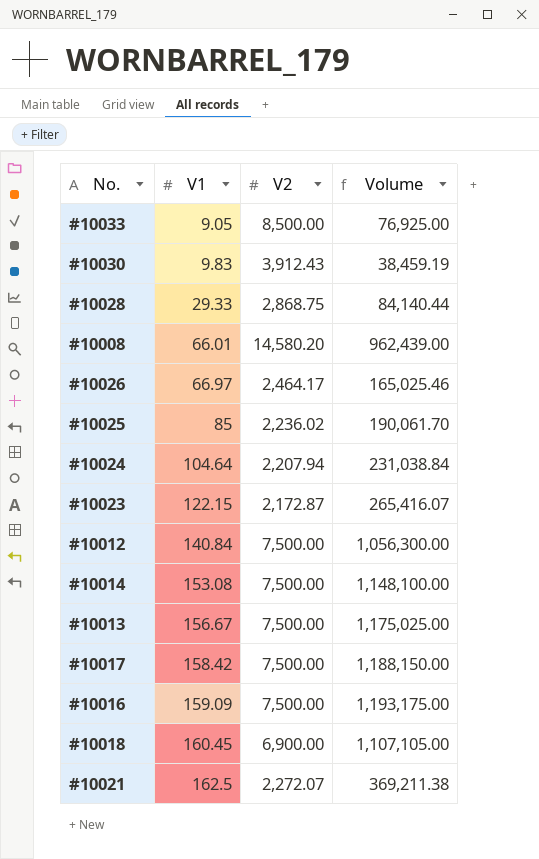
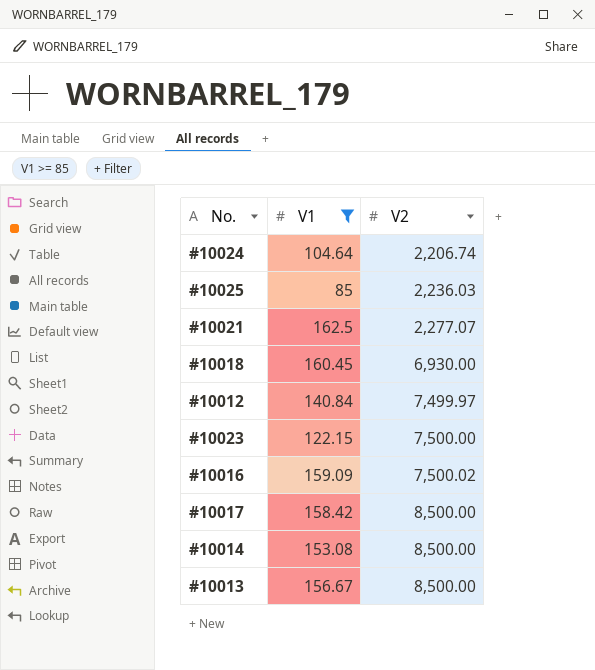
filter: none -> V1 >= 85
row order: V1 ascending -> V2 ascending
column Volume | formula: [V1] * [V2] -> none
#10024 | V2: 2,207.94 -> 2,206.74
#10025 | V2: 2,236.02 -> 2,236.03
#10021 | V2: 2,272.07 -> 2,277.07
#10018 | V2: 6,900.00 -> 6,930.00
#10012 | V2: 7,500.00 -> 7,499.97
#10023 | V2: 2,172.87 -> 7,500.00
#10016 | V2: 7,500.00 -> 7,500.02
#10017 | V2: 7,500.00 -> 8,500.00
#10014 | V2: 7,500.00 -> 8,500.00
#10013 | V2: 7,500.00 -> 8,500.00

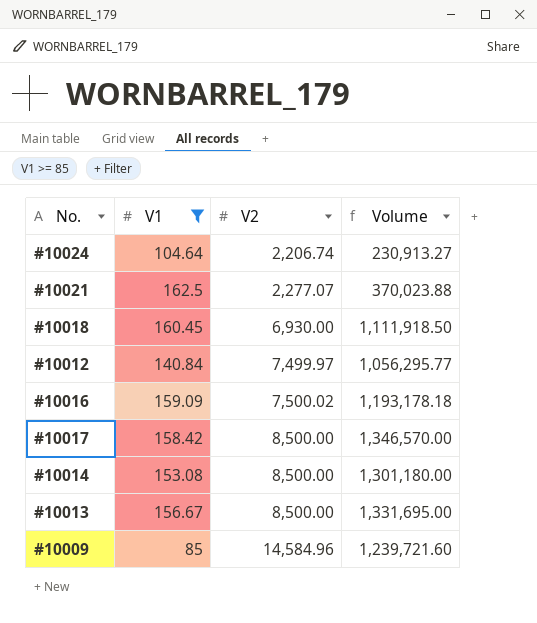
column Volume | formula: none -> [V1] * [V2]
row #10025: 85 | 2,236.03 -> none
row #10023: 122.15 | 7,500.00 -> none
row #10009: none -> 85 | 14,584.96 | 1,239,721.60

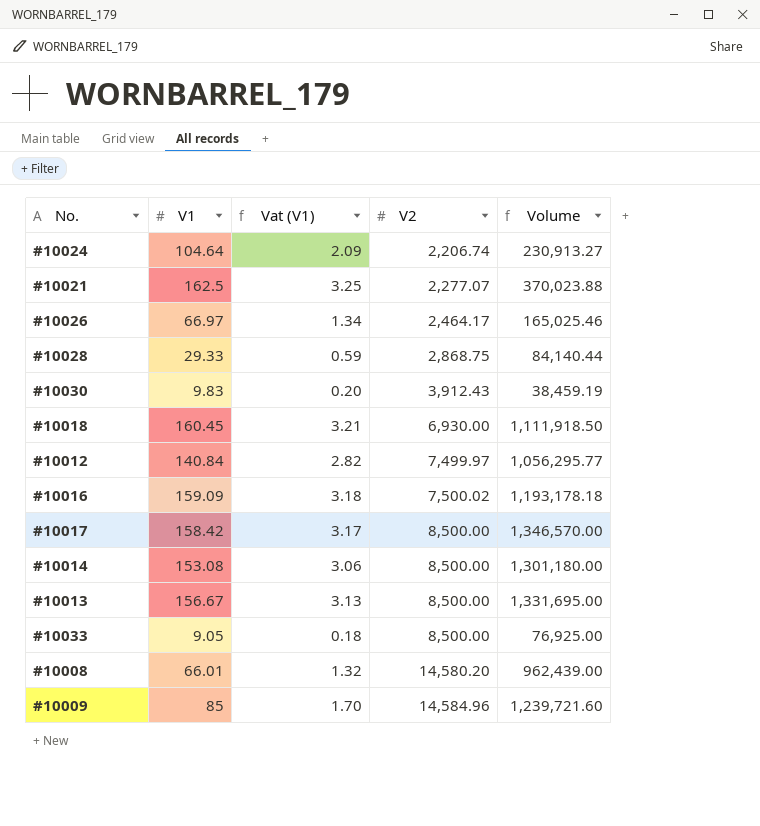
filter: V1 >= 85 -> none
column Vat (V1) | formula: none -> [V1] * 0.02

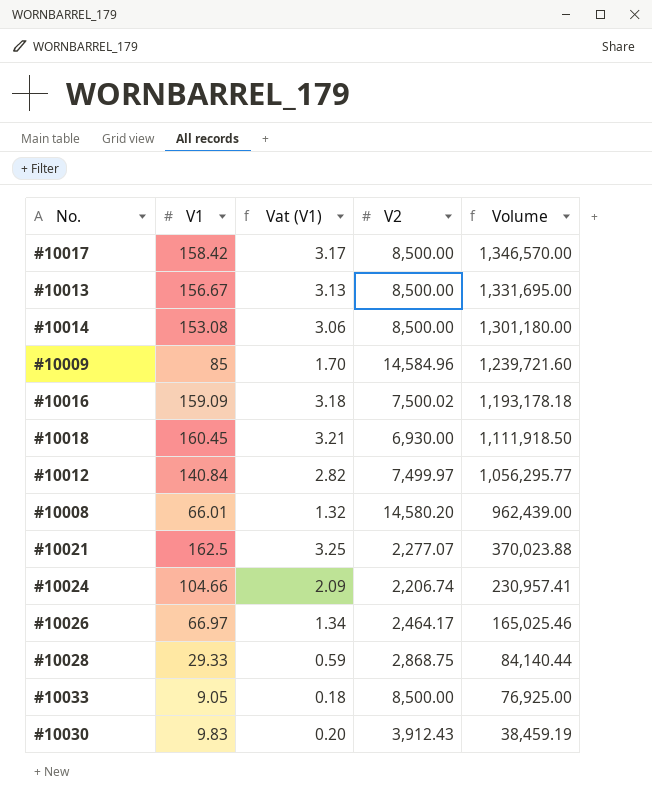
row order: V2 ascending -> Volume descending
#10024 | V1: 104.64 -> 104.66
#10024 | Volume: 230,913.27 -> 230,957.41

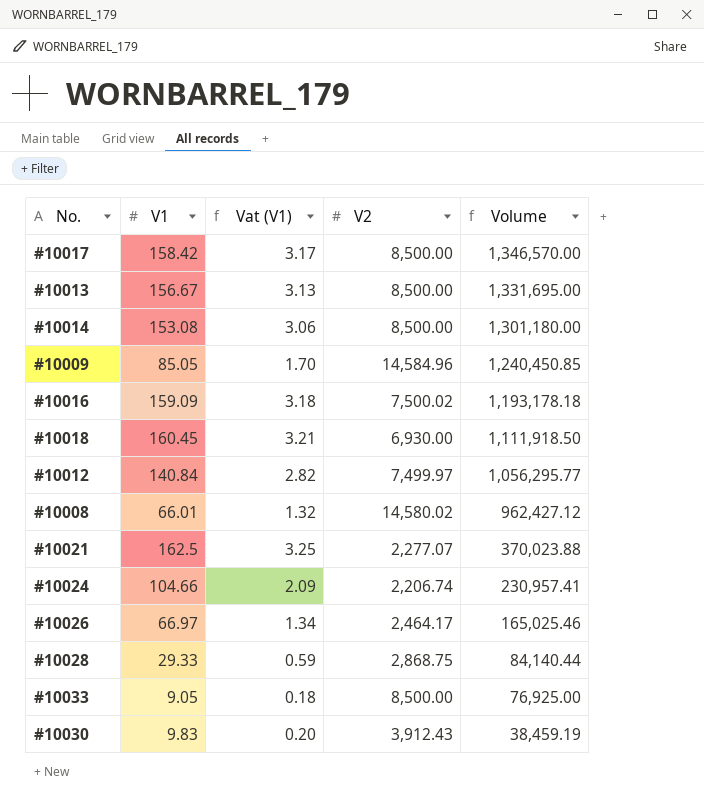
#10009 | V1: 85 -> 85.05
#10009 | Volume: 1,239,721.60 -> 1,240,450.85
#10008 | V2: 14,580.20 -> 14,580.02
#10008 | Volume: 962,439.00 -> 962,427.12

